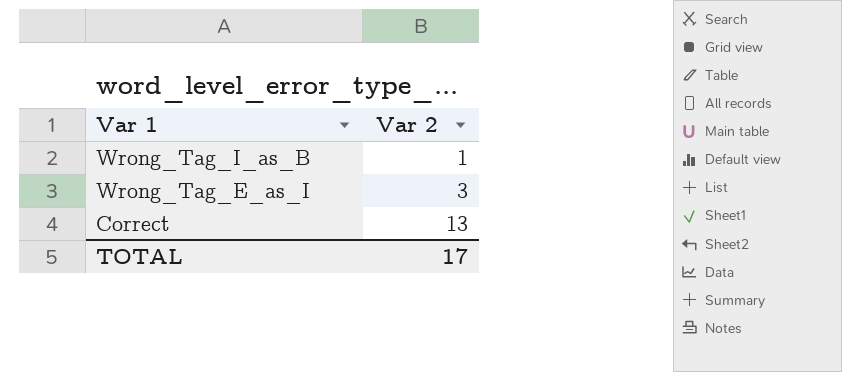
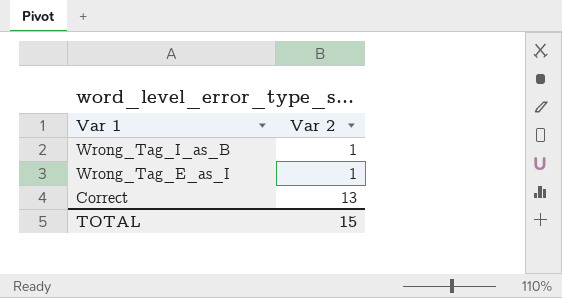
Wrong_Tag_E_as_I | Var 2: 3 -> 1
TOTAL | Var 2: 17 -> 15

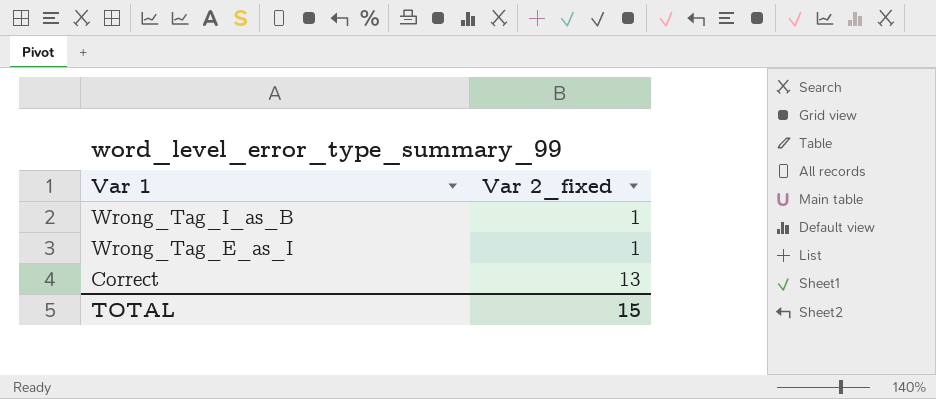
column name: Var 2 -> Var 2_fixed

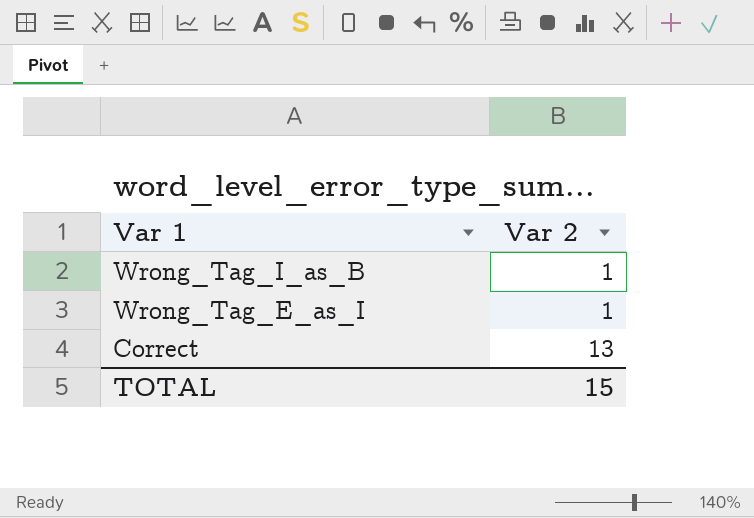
column name: Var 2_fixed -> Var 2

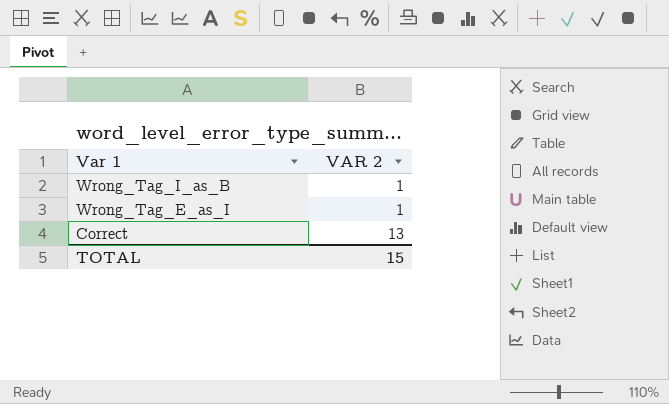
column name: Var 2 -> VAR 2

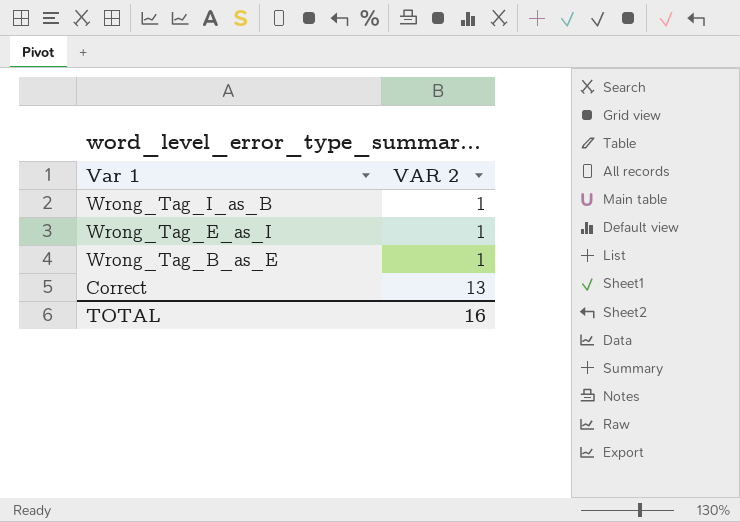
row Wrong_Tag_B_as_E: none -> 1
TOTAL | VAR 2: 15 -> 16

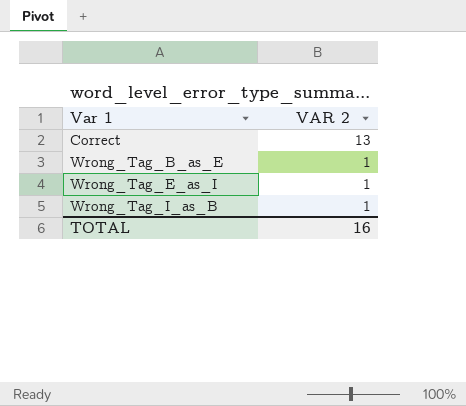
row order: Var 1 descending -> Var 1 ascending

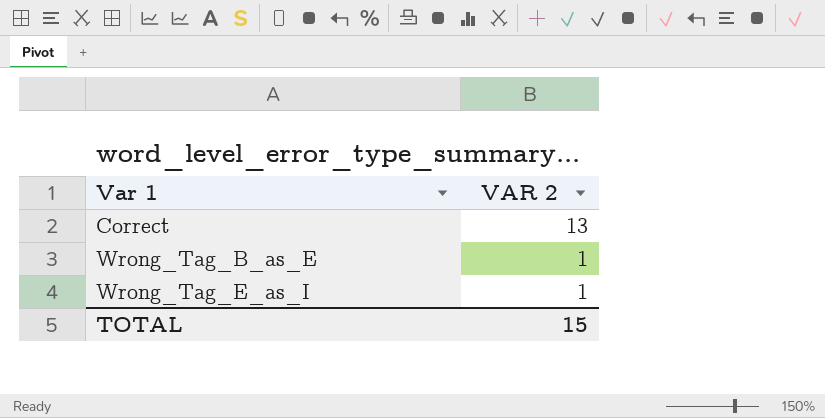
row Wrong_Tag_I_as_B: 1 -> none
TOTAL | VAR 2: 16 -> 15

